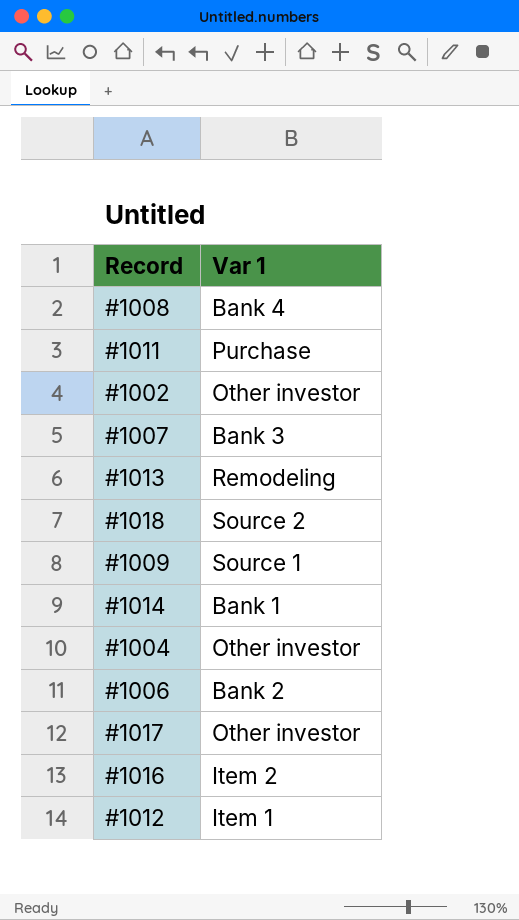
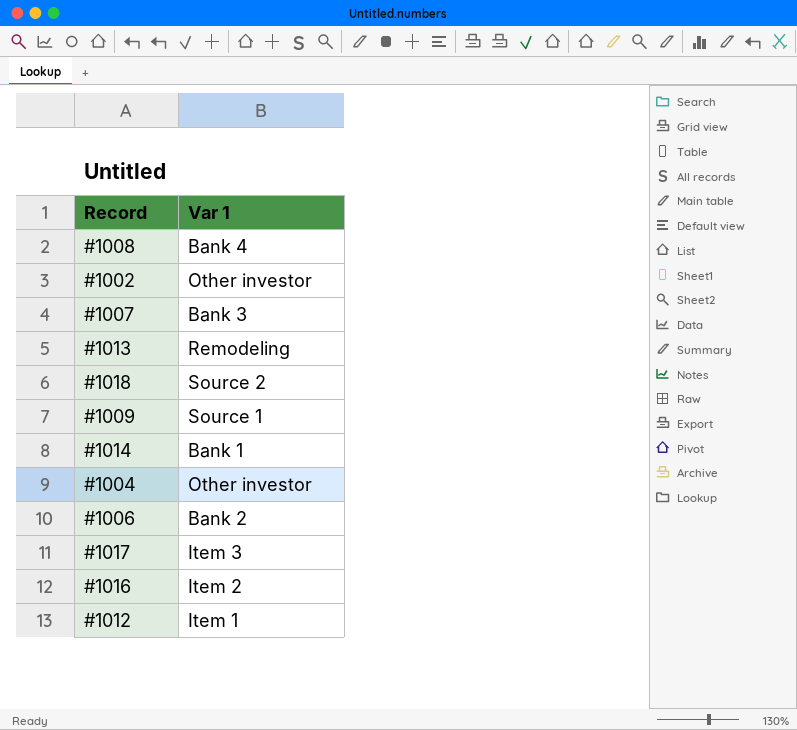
row #1011: Purchase -> none
#1017 | Var 1: Other investor -> Item 3

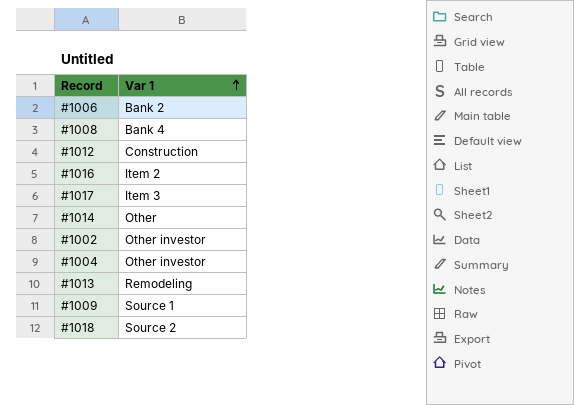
row order: none -> Var 1 ascending
row #1007: Bank 3 -> none
#1012 | Var 1: Item 1 -> Construction
#1014 | Var 1: Bank 1 -> Other

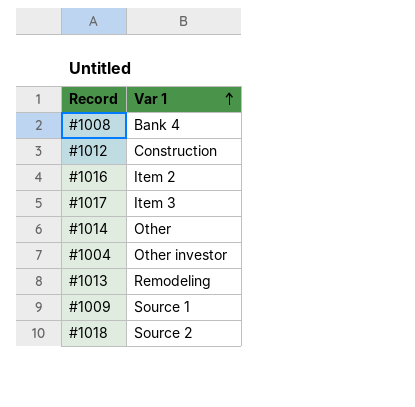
row #1006: Bank 2 -> none
row #1002: Other investor -> none

